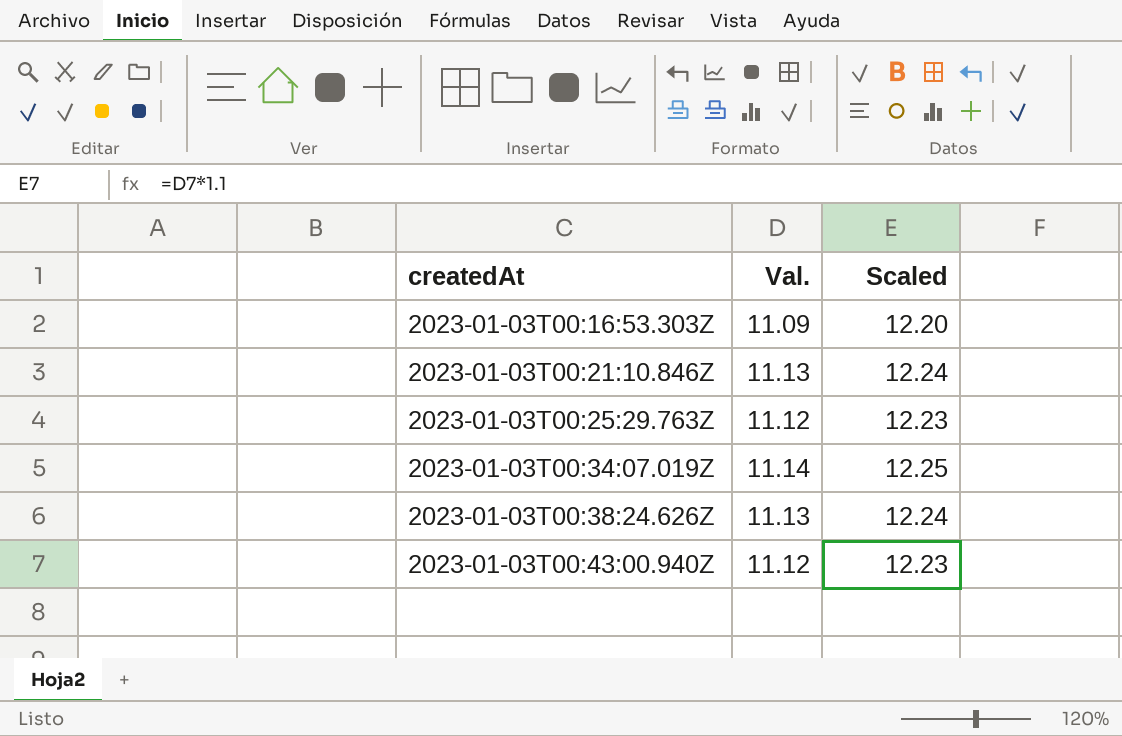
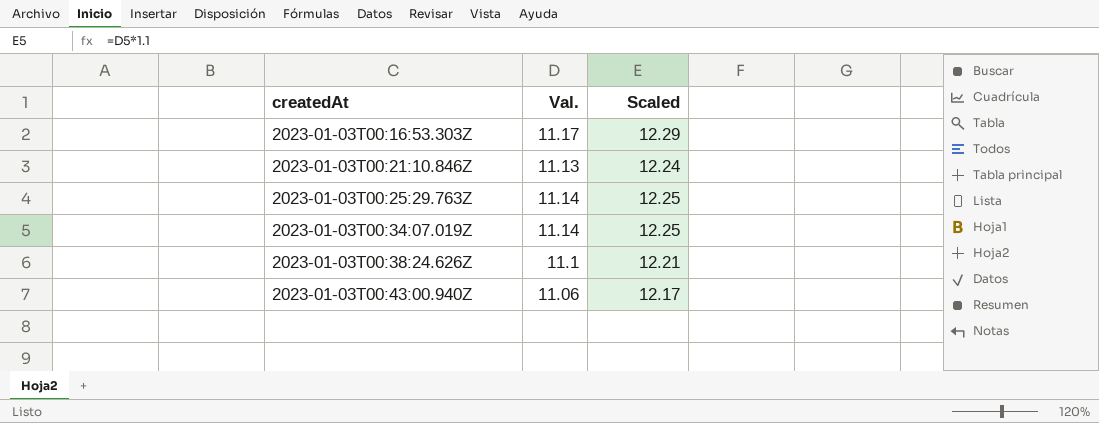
2023-01-03T00:16:53.303Z | Val.: 11.09 -> 11.17
2023-01-03T00:16:53.303Z | Scaled: 12.20 -> 12.29
2023-01-03T00:25:29.763Z | Val.: 11.12 -> 11.14
2023-01-03T00:25:29.763Z | Scaled: 12.23 -> 12.25
2023-01-03T00:38:24.626Z | Val.: 11.13 -> 11.1
2023-01-03T00:38:24.626Z | Scaled: 12.24 -> 12.21
2023-01-03T00:43:00.940Z | Val.: 11.12 -> 11.06
2023-01-03T00:43:00.940Z | Scaled: 12.23 -> 12.17

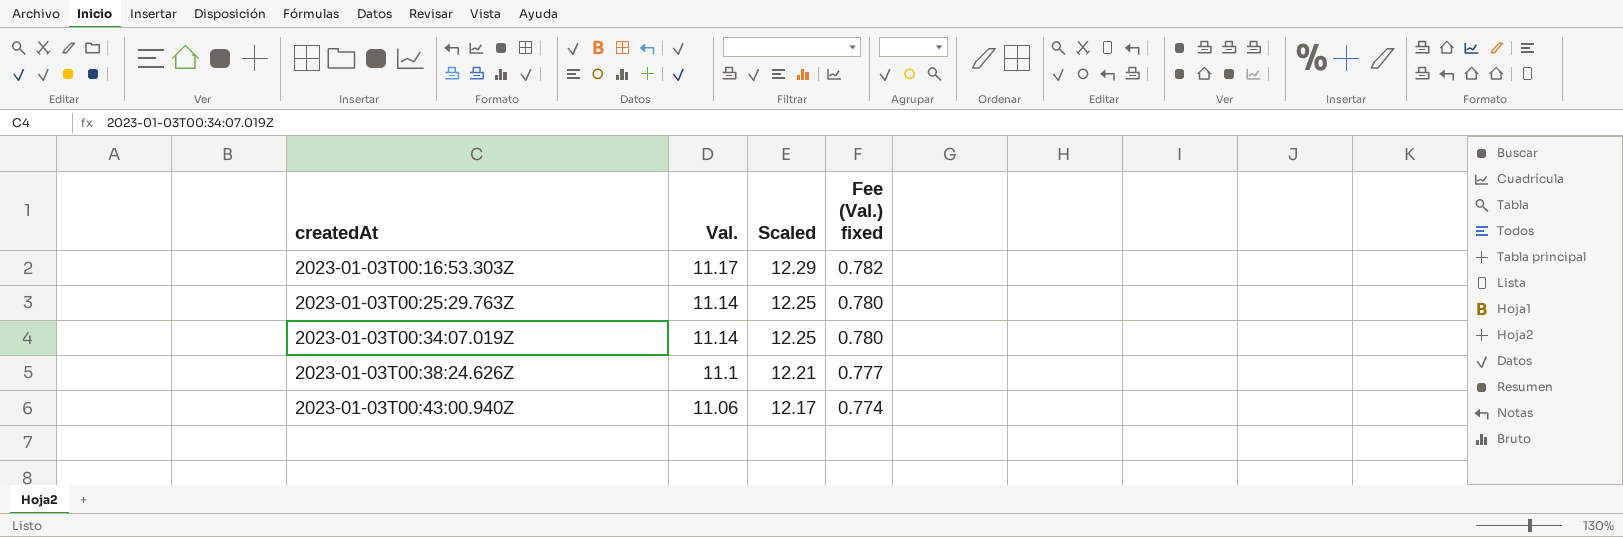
column Fee (Val.) fixed | formula: none -> [Val.] * 0.07
row 2023-01-03T00:21:10.846Z: 11.13 | 12.24 -> none

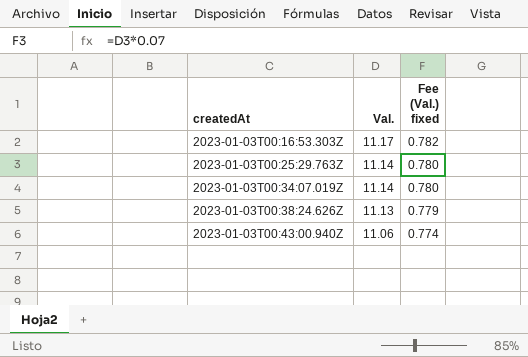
column Scaled | formula: [Val.] * 1.1 -> none
2023-01-03T00:38:24.626Z | Val.: 11.1 -> 11.13
2023-01-03T00:38:24.626Z | Fee (Val.) fixed: 0.777 -> 0.779

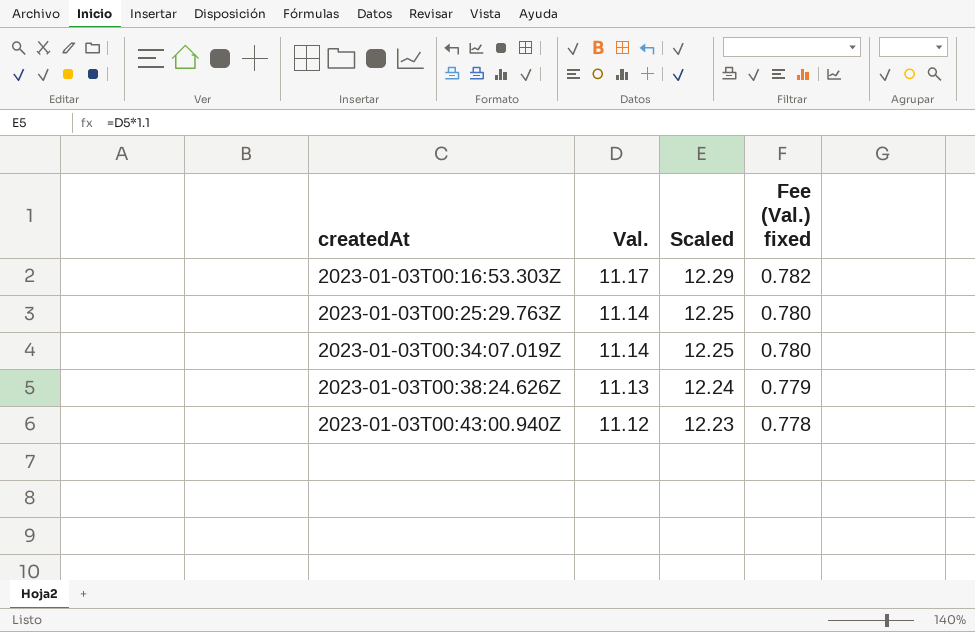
column Scaled | formula: none -> [Val.] * 1.1
2023-01-03T00:43:00.940Z | Val.: 11.06 -> 11.12
2023-01-03T00:43:00.940Z | Fee (Val.) fixed: 0.774 -> 0.778

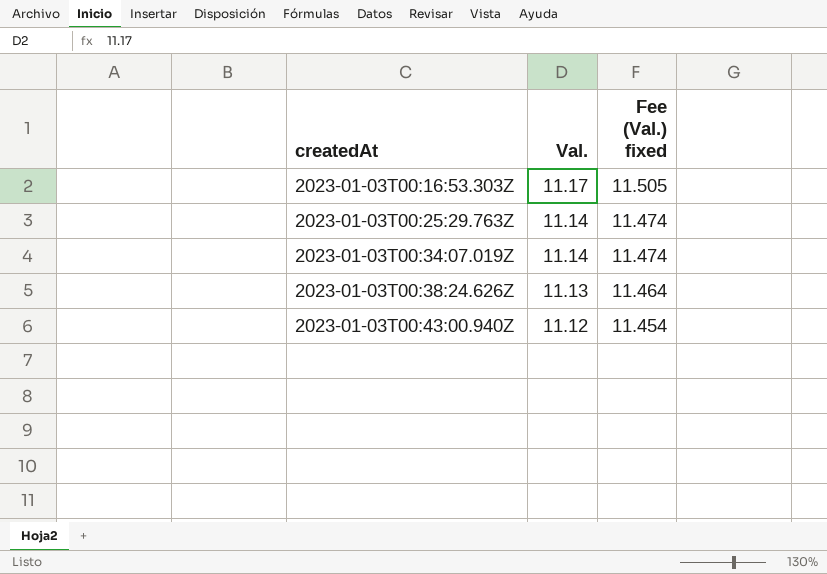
column Scaled | formula: [Val.] * 1.1 -> none
column Fee (Val.) fixed | formula: [Val.] * 0.07 -> [Val.] * 1.03

